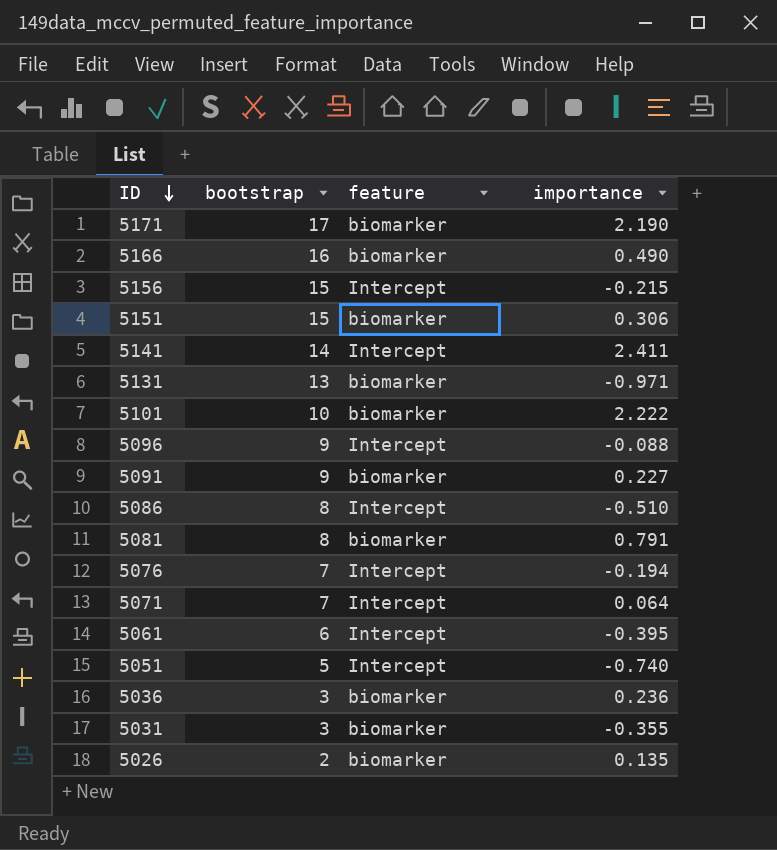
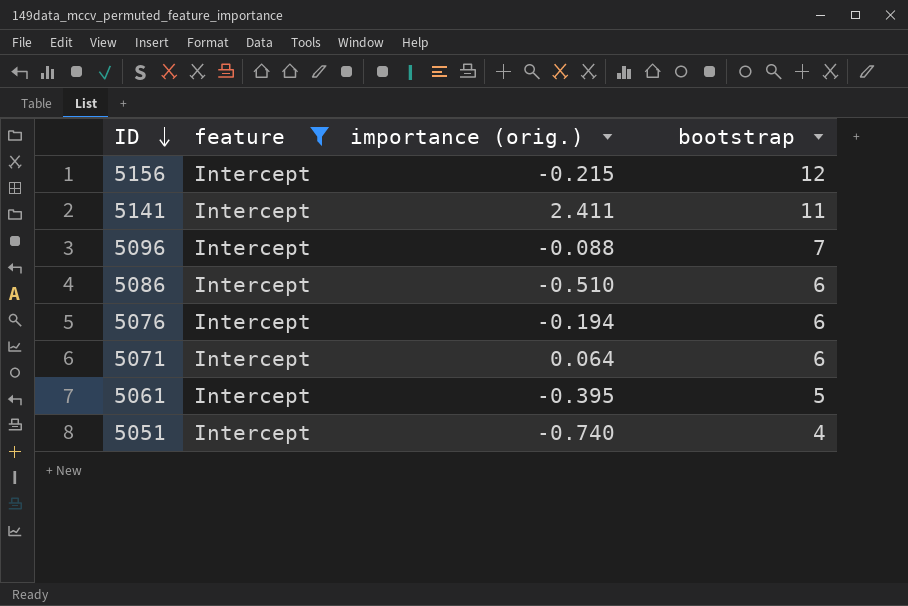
filter: none -> feature = Intercept
column name: importance -> importance (orig.)
column bootstrap | position: 2 -> 4
5156 | bootstrap: 15 -> 12
5141 | bootstrap: 14 -> 11
5096 | bootstrap: 9 -> 7
5086 | bootstrap: 8 -> 6
5076 | bootstrap: 7 -> 6
5071 | bootstrap: 7 -> 6
5061 | bootstrap: 6 -> 5
5051 | bootstrap: 5 -> 4

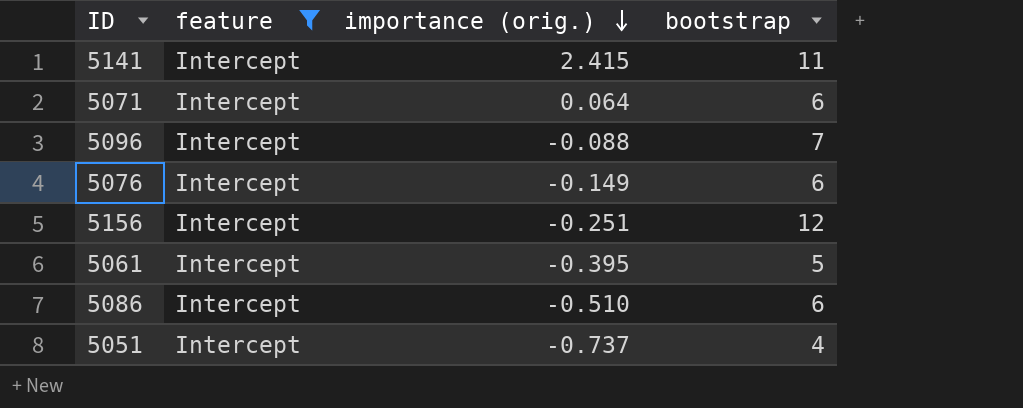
row order: ID descending -> importance (orig.) descending
5141 | importance (orig.): 2.411 -> 2.415
5076 | importance (orig.): -0.194 -> -0.149
5156 | importance (orig.): -0.215 -> -0.251
5051 | importance (orig.): -0.740 -> -0.737

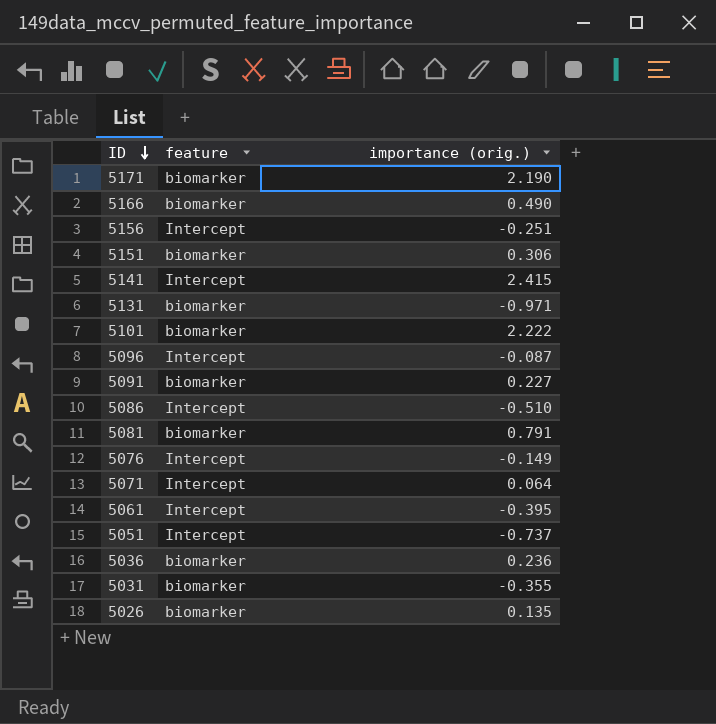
filter: feature = Intercept -> none
row order: importance (orig.) descending -> ID descending
column bootstrap | position: 4 -> none
5096 | importance (orig.): -0.088 -> -0.087

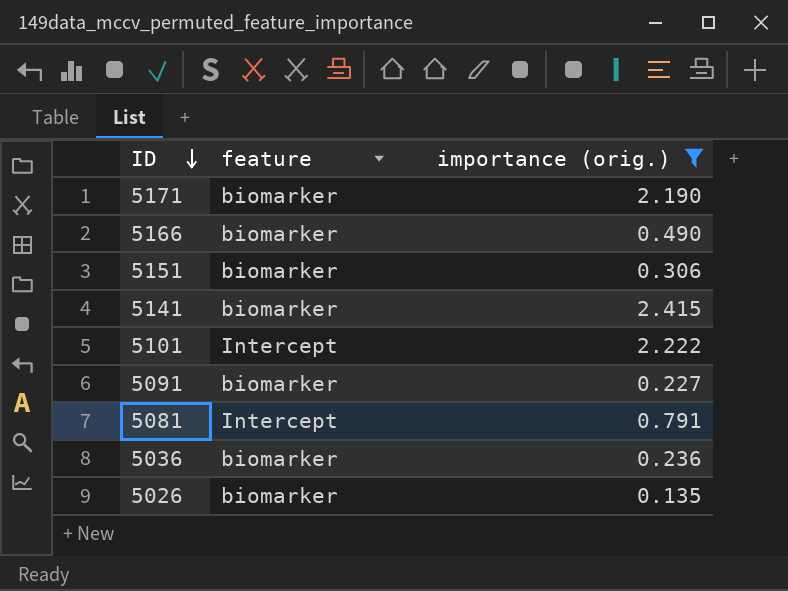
filter: none -> importance (orig.) >= 0.135
5141 | feature: Intercept -> biomarker
5101 | feature: biomarker -> Intercept
5081 | feature: biomarker -> Intercept

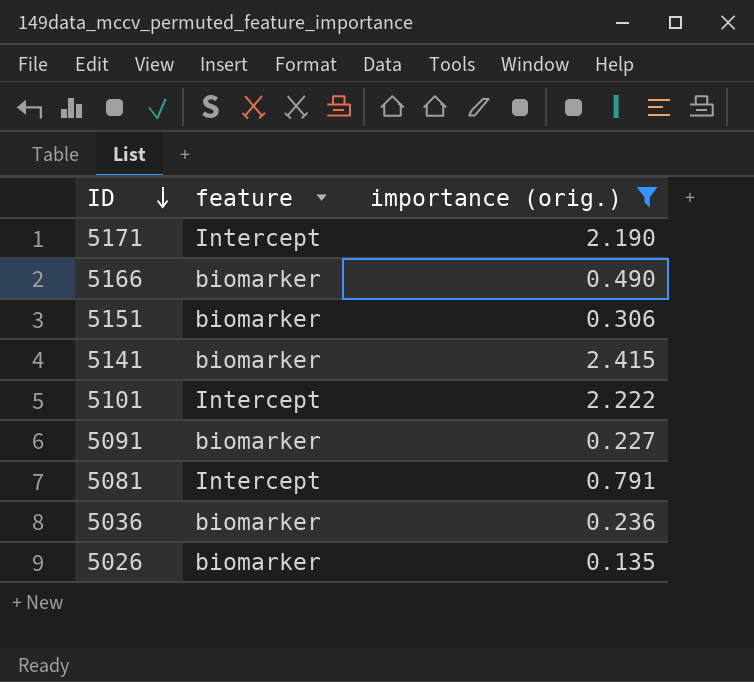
5171 | feature: biomarker -> Intercept

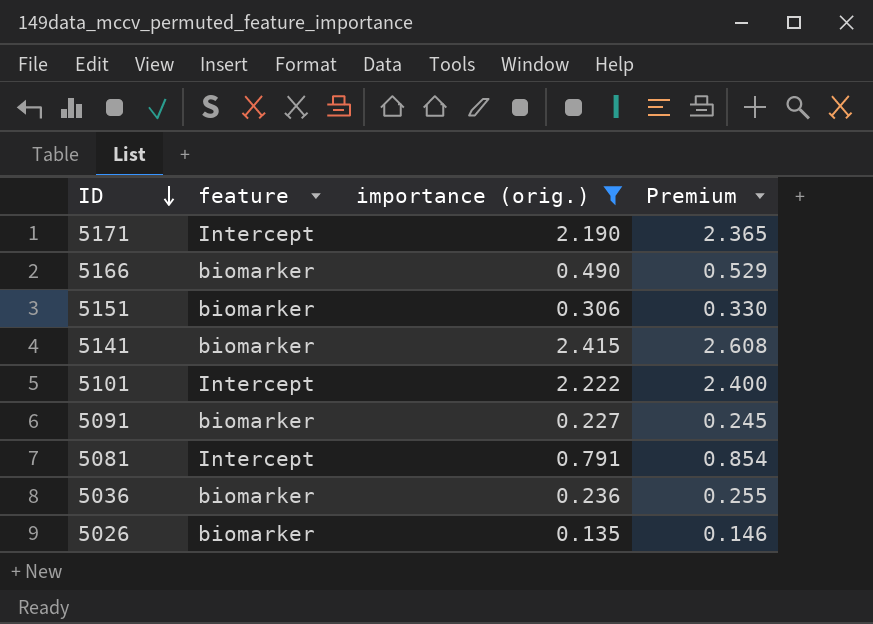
column Premium | formula: none -> [importance (orig.)] * 1.08

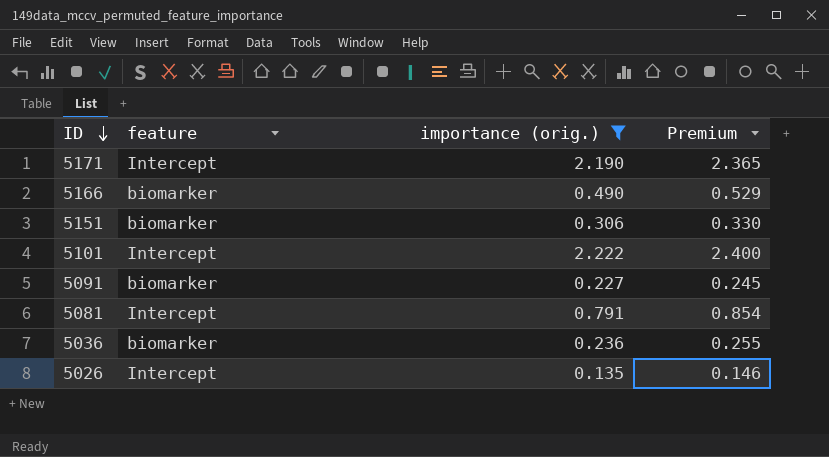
row 5141: biomarker | 2.415 | 2.608 -> none
5026 | feature: biomarker -> Intercept

